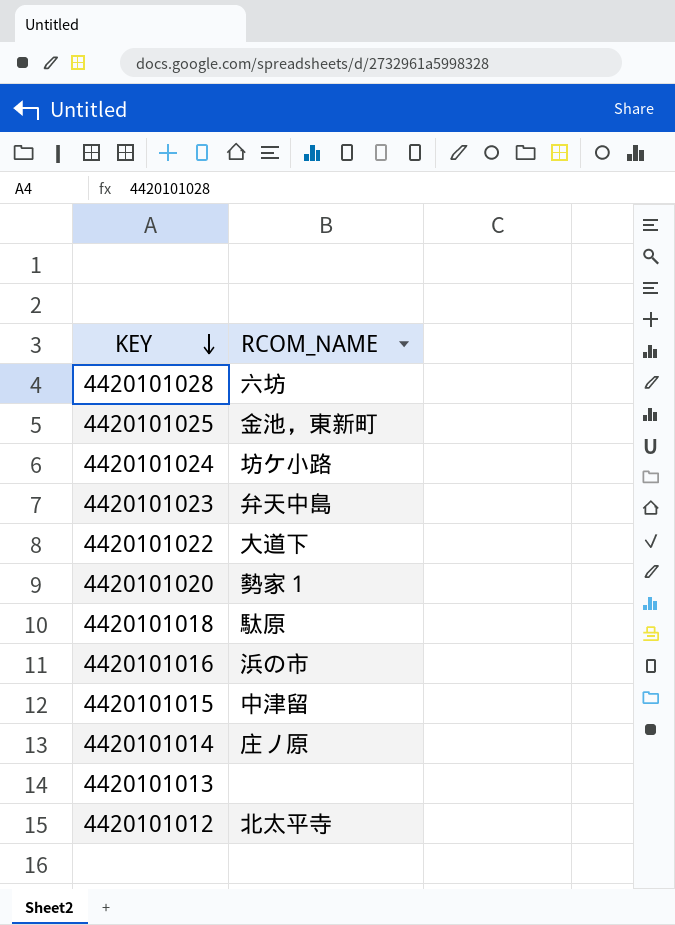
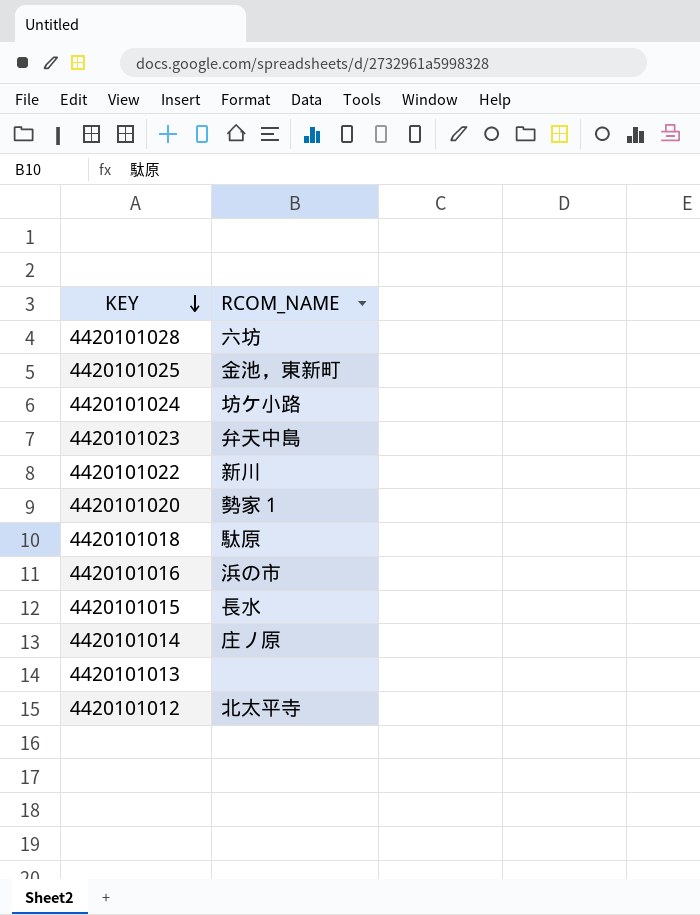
4420101022 | RCOM_NAME: 大道下 -> 新川
4420101015 | RCOM_NAME: 中津留 -> 長水

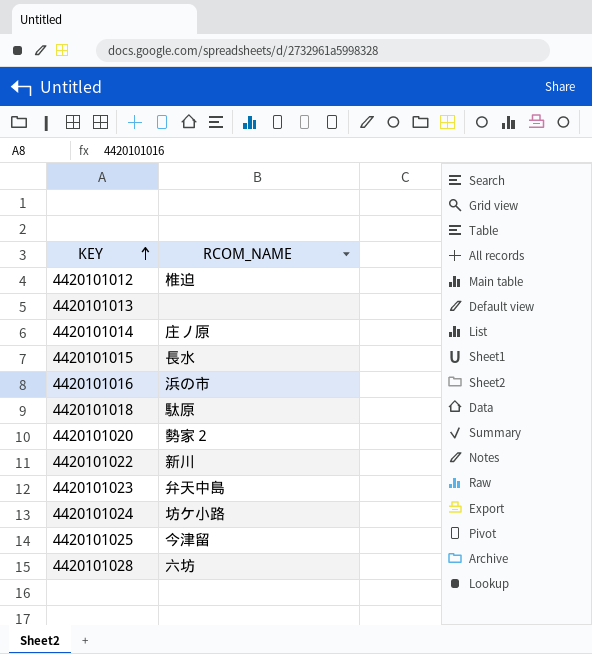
row order: KEY descending -> KEY ascending
4420101012 | RCOM_NAME: 北太平寺 -> 椎迫
4420101020 | RCOM_NAME: 勢家１ -> 勢家２
4420101025 | RCOM_NAME: 金池，東新町 -> 今津留

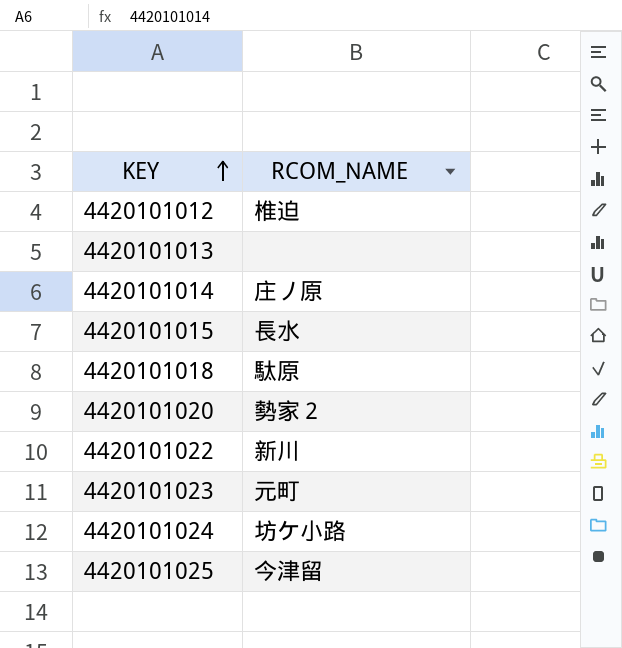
row 4420101016: 浜の市 -> none
row 4420101028: 六坊 -> none
4420101023 | RCOM_NAME: 弁天中島 -> 元町

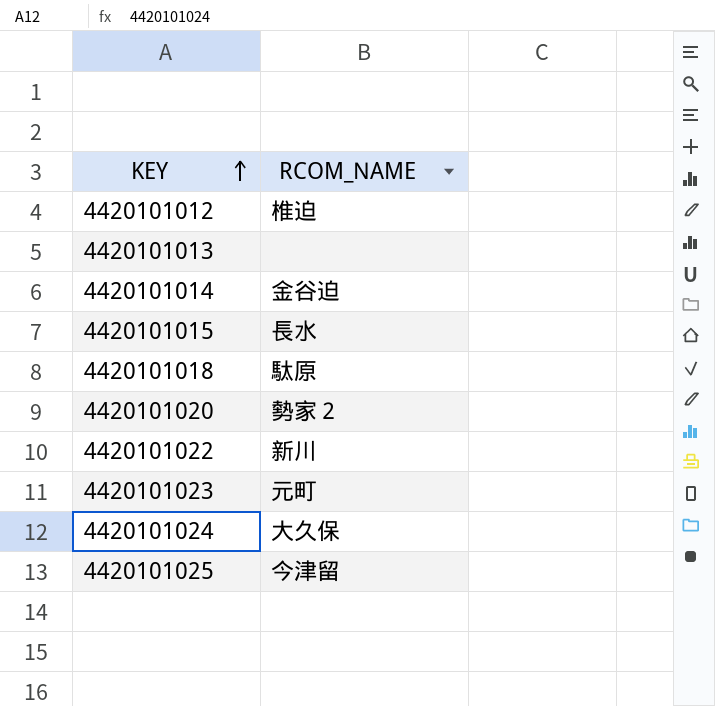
4420101014 | RCOM_NAME: 庄ノ原 -> 金谷迫
4420101024 | RCOM_NAME: 坊ケ小路 -> 大久保

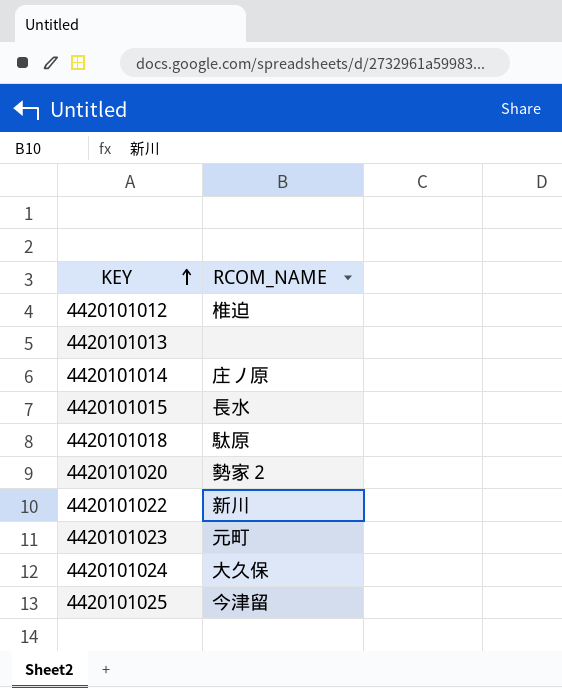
4420101014 | RCOM_NAME: 金谷迫 -> 庄ノ原

